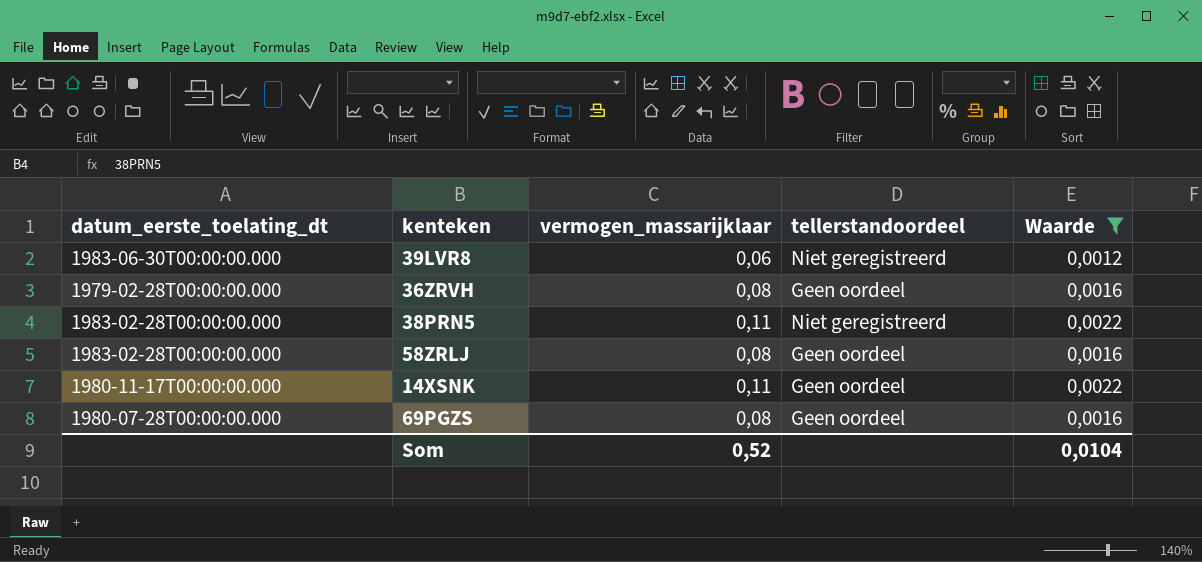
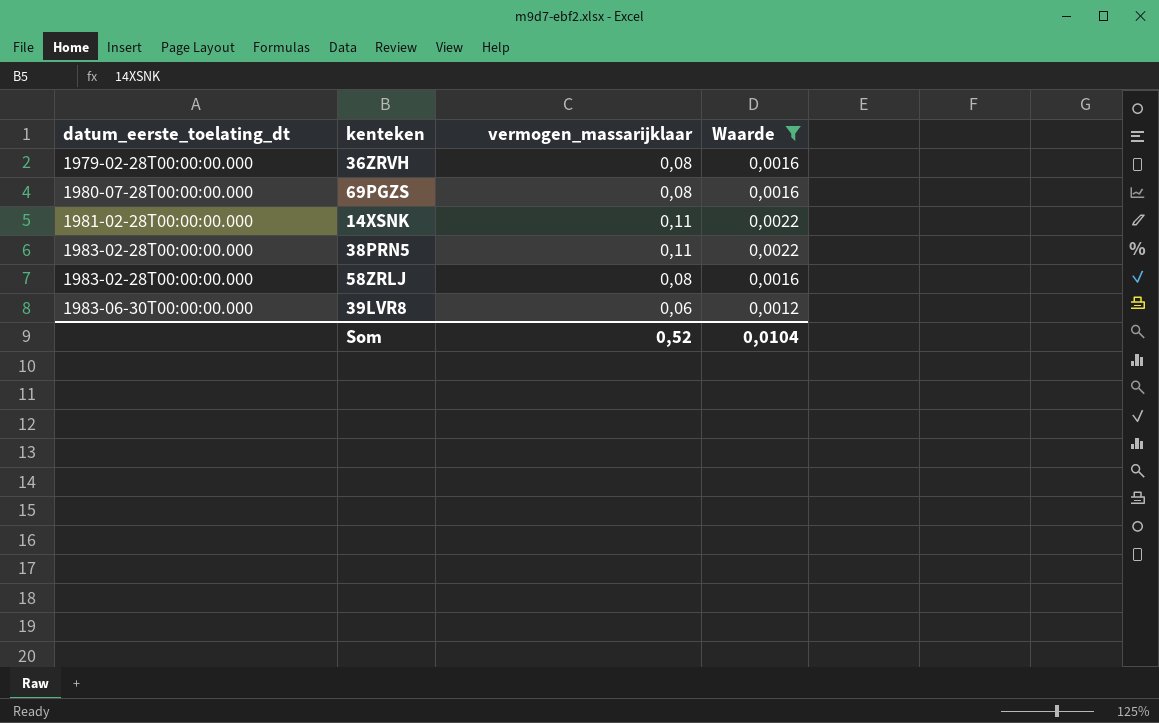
row order: none -> datum_eerste_toelating_dt ascending
column tellerstandoordeel | position: 4 -> none
14XSNK | datum_eerste_toelating_dt: 1980-11-17T00:00:00.000 -> 1981-02-28T00:00:00.000

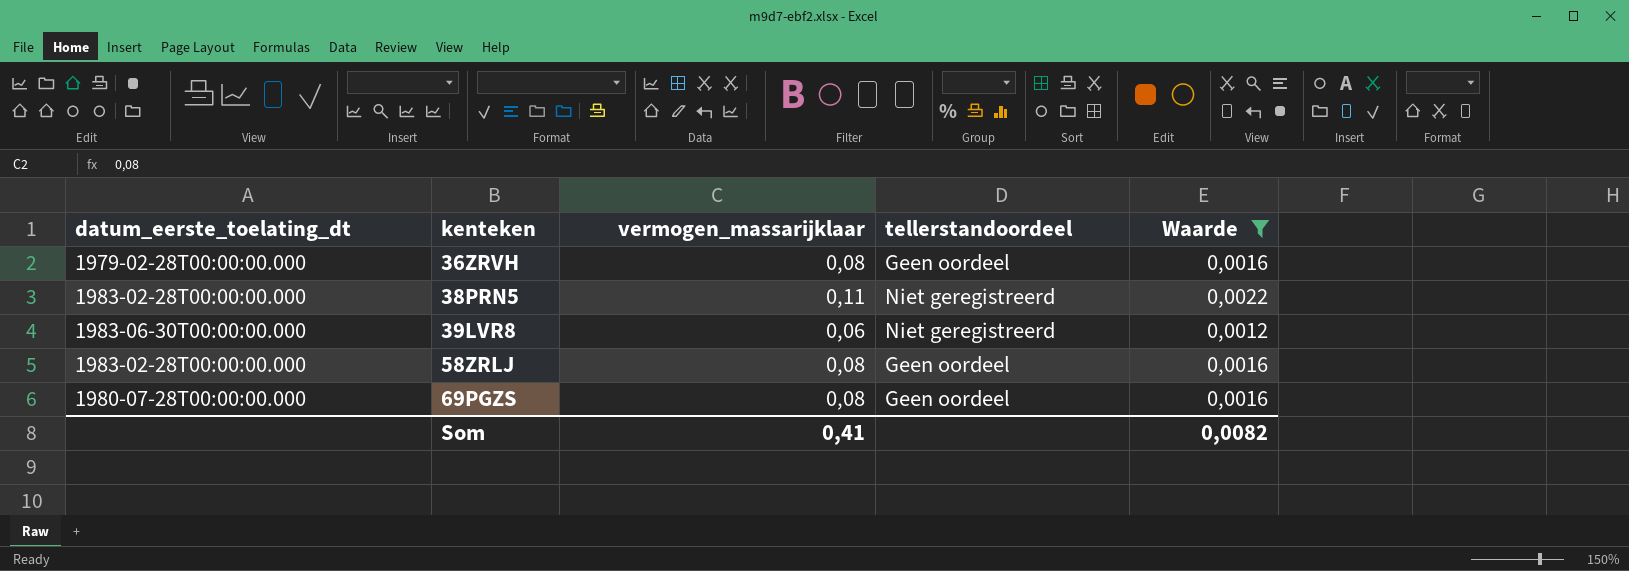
row order: datum_eerste_toelating_dt ascending -> kenteken ascending
column tellerstandoordeel | position: none -> 4
row 14XSNK: 1981-02-28T00:00:00.000 | 0,11 | 0,0022 -> none
Som | vermogen_massarijklaar: 0,52 -> 0,41
Som | Waarde: 0,0104 -> 0,0082

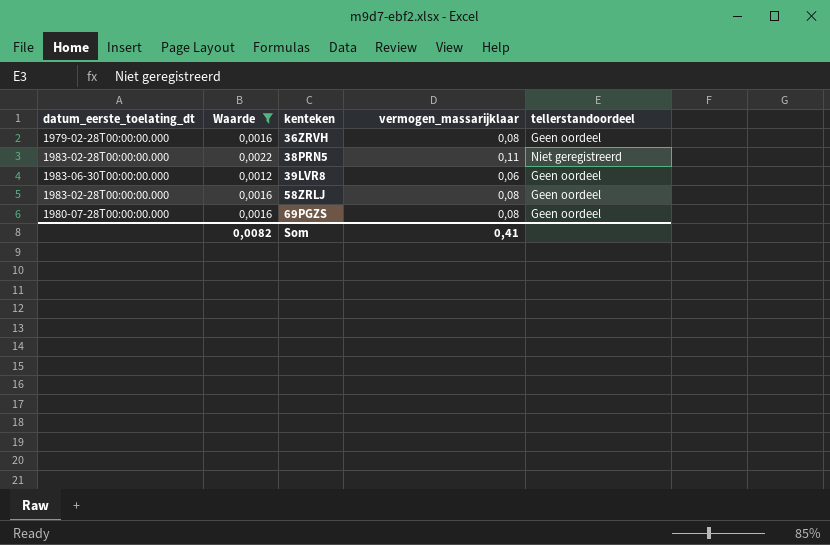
column Waarde | position: 5 -> 2
39LVR8 | tellerstandoordeel: Niet geregistreerd -> Geen oordeel

